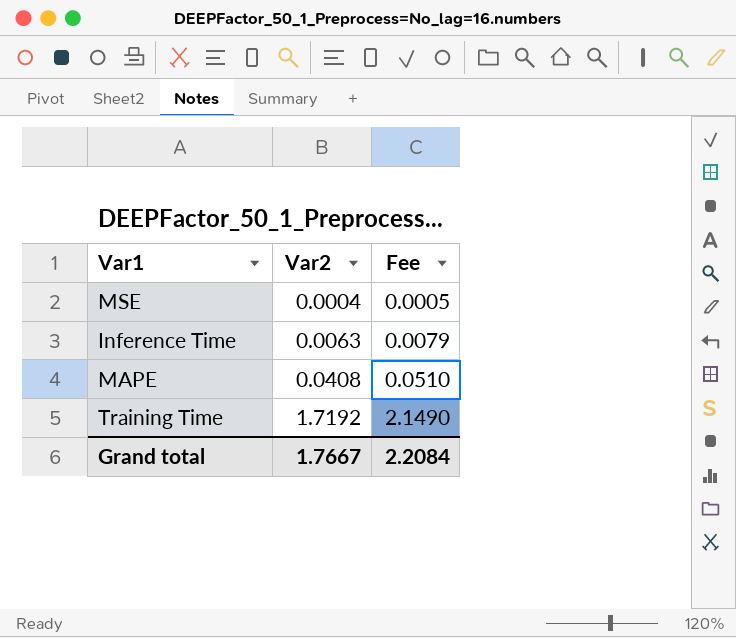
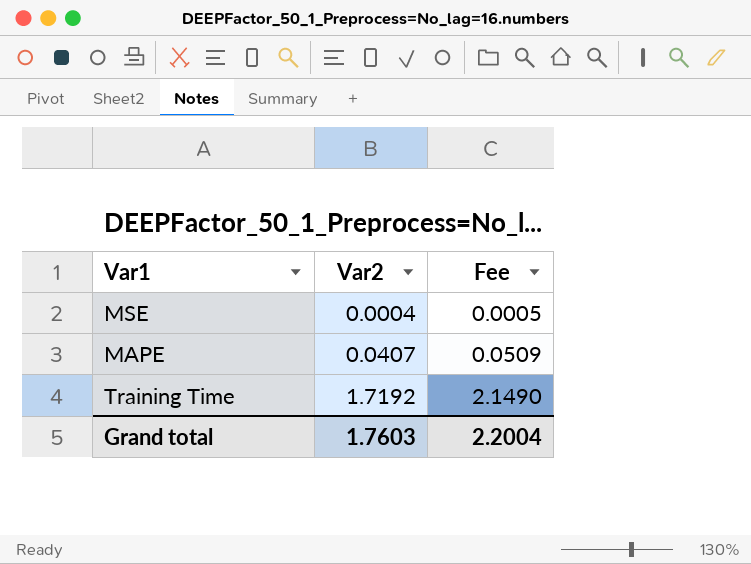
row Inference Time: 0.0063 | 0.0079 -> none
MAPE | Var2: 0.0408 -> 0.0407
MAPE | Fee: 0.0510 -> 0.0509
Grand total | Var2: 1.7667 -> 1.7603
Grand total | Fee: 2.2084 -> 2.2004

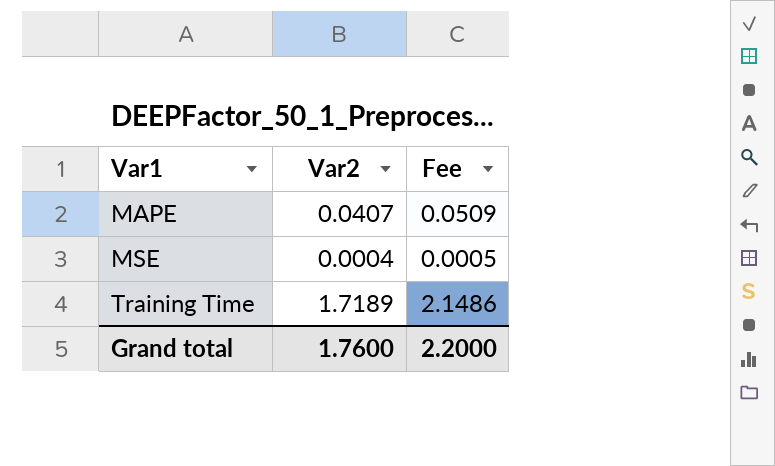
row order: Var2 ascending -> Var1 ascending
Training Time | Var2: 1.7192 -> 1.7189
Training Time | Fee: 2.1490 -> 2.1486
Grand total | Var2: 1.7603 -> 1.7600
Grand total | Fee: 2.2004 -> 2.2000

